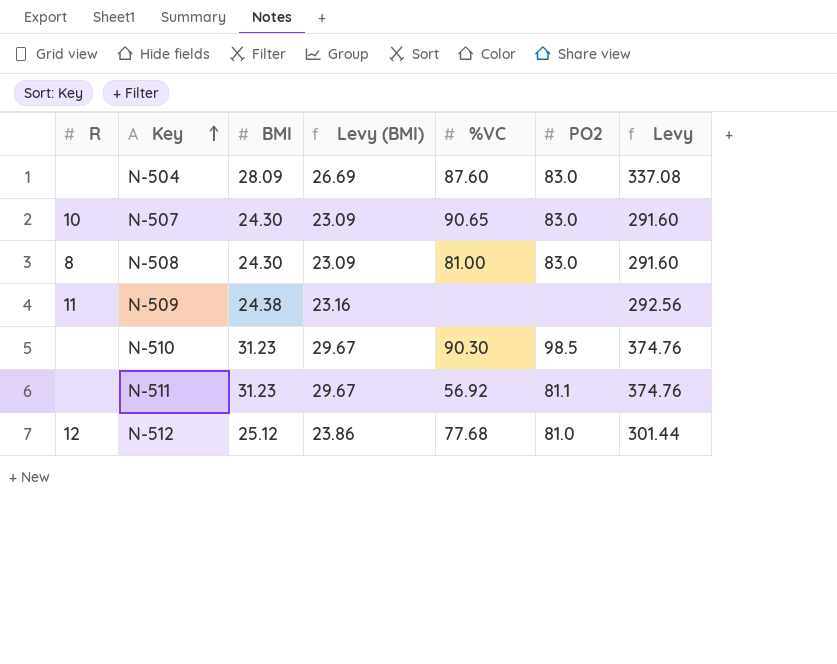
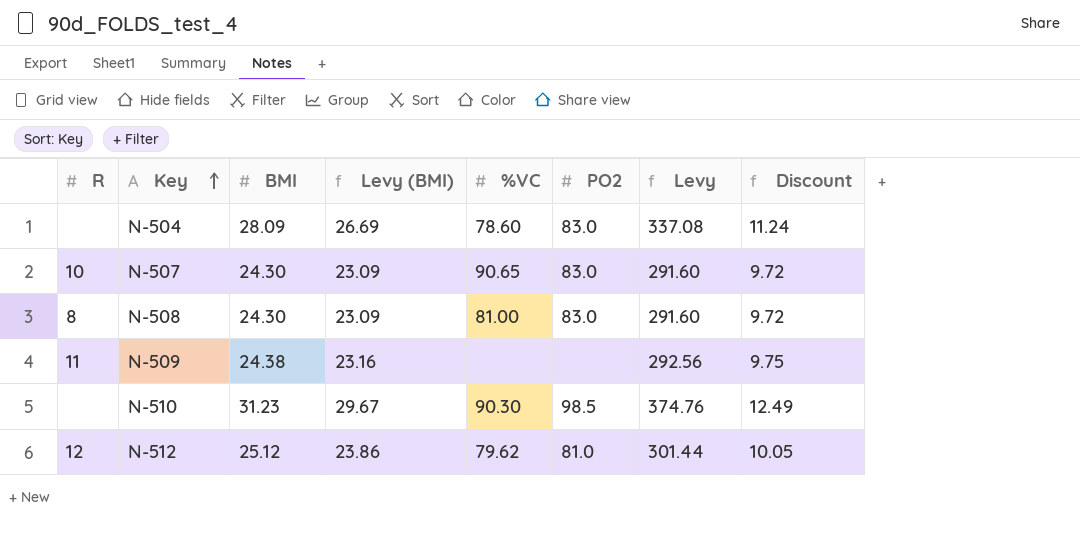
column Discount | formula: none -> [BMI] * 0.4
row N-511: none | 31.23 | 29.67 | 56.92 | 81.1 | 374.76 -> none
N-504 | %VC: 87.60 -> 78.60
N-512 | %VC: 77.68 -> 79.62

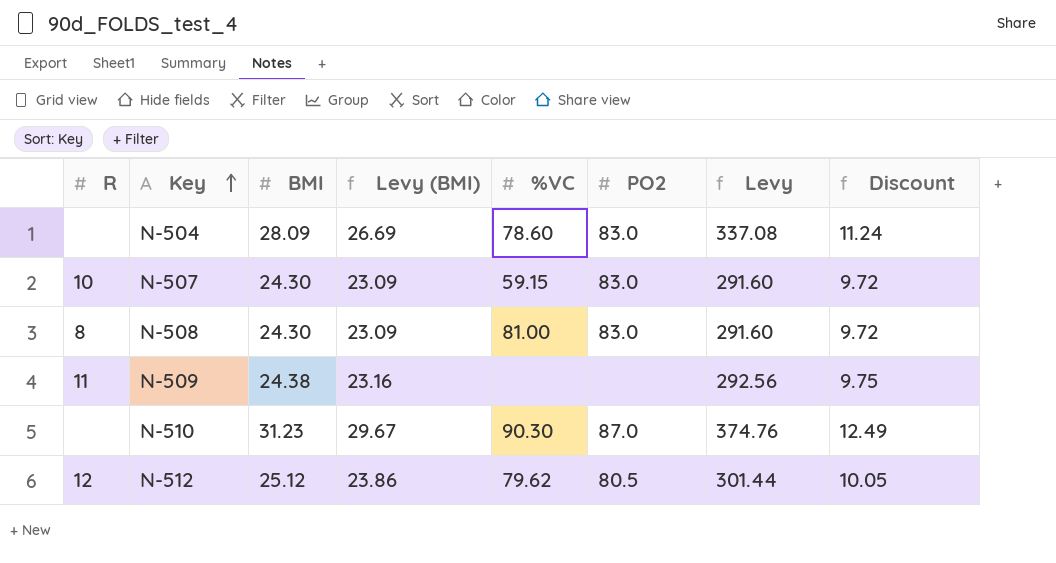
N-507 | %VC: 90.65 -> 59.15
N-510 | PO2: 98.5 -> 87.0
N-512 | PO2: 81.0 -> 80.5

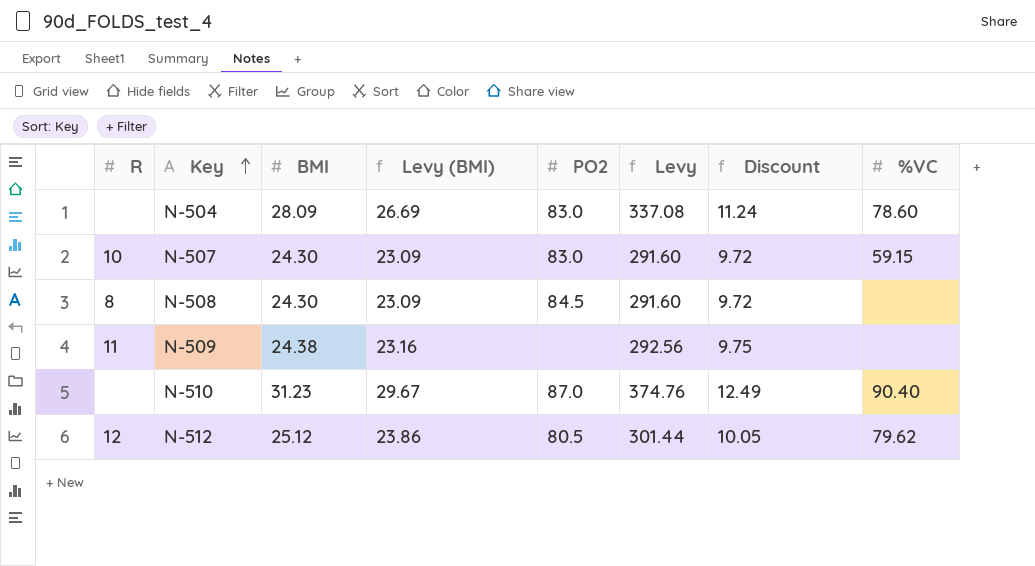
column %VC | position: 5 -> 8
N-508 | PO2: 83.0 -> 84.5
N-508 | %VC: 81.00 -> none
N-510 | %VC: 90.30 -> 90.40

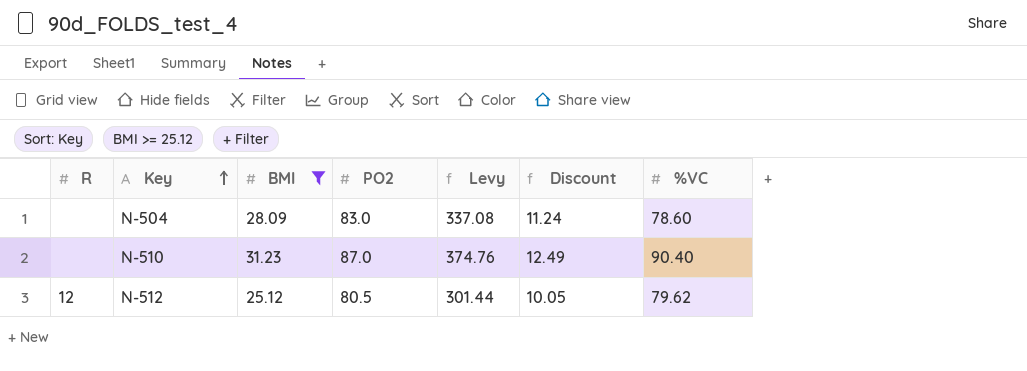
filter: none -> BMI >= 25.12
column Levy (BMI) | formula: [BMI] * 0.95 -> none

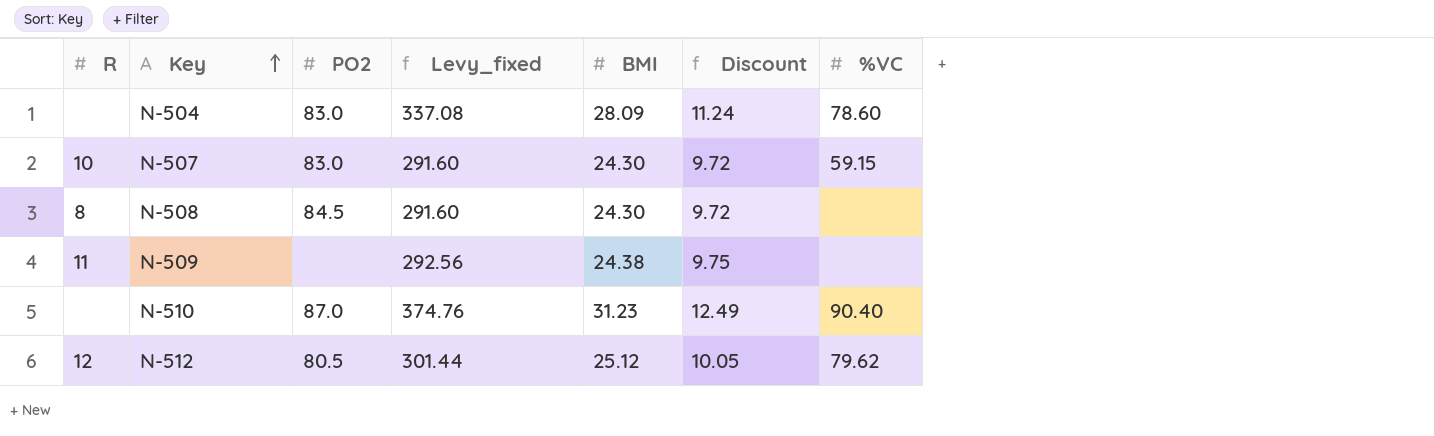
filter: BMI >= 25.12 -> none
column name: Levy -> Levy_fixed
column BMI | position: 3 -> 5

